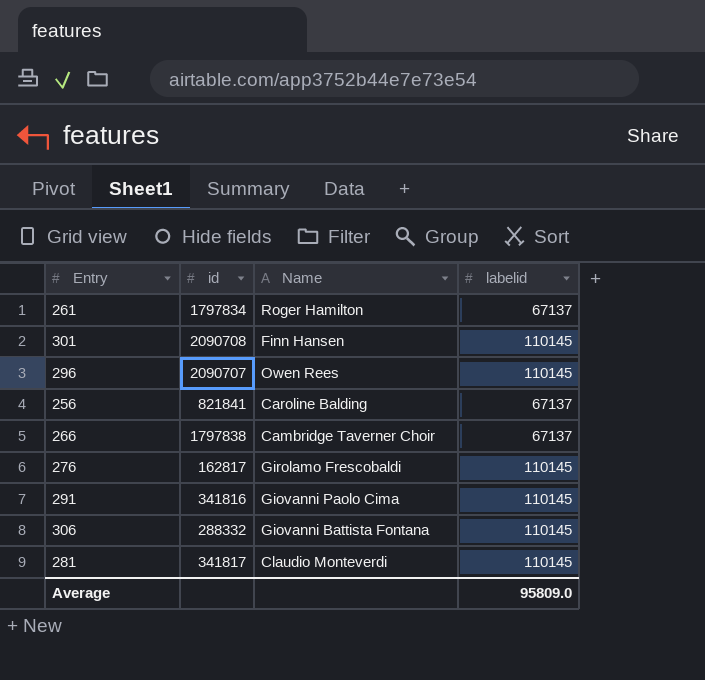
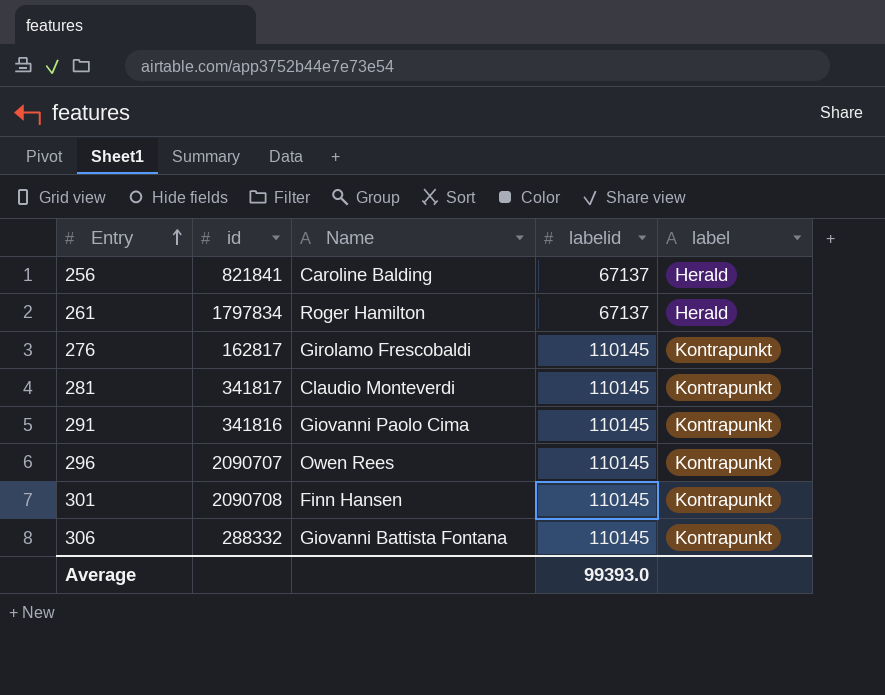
row order: none -> Entry ascending
column label | position: none -> 5
row 266: 1797838 | Cambridge Taverner Choir | 67137 -> none
Average | labelid: 95809.0 -> 99393.0

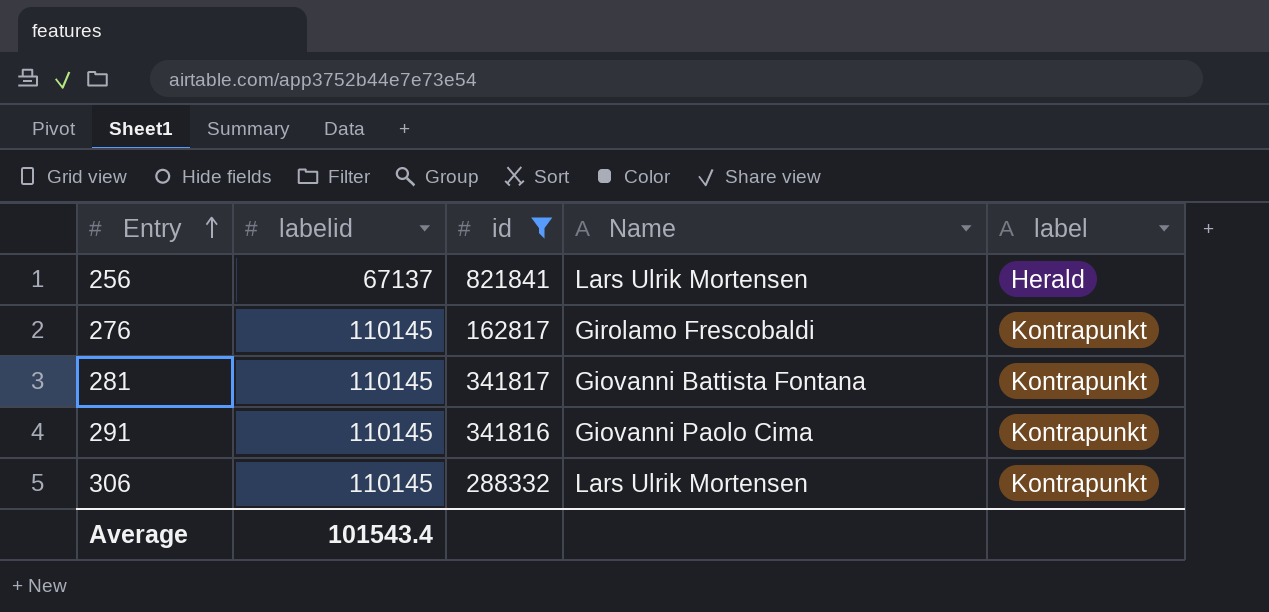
filter: none -> id <= 821841
column labelid | position: 4 -> 2
256 | Name: Caroline Balding -> Lars Ulrik Mortensen
281 | Name: Claudio Monteverdi -> Giovanni Battista Fontana
306 | Name: Giovanni Battista Fontana -> Lars Ulrik Mortensen
Average | labelid: 99393.0 -> 101543.4

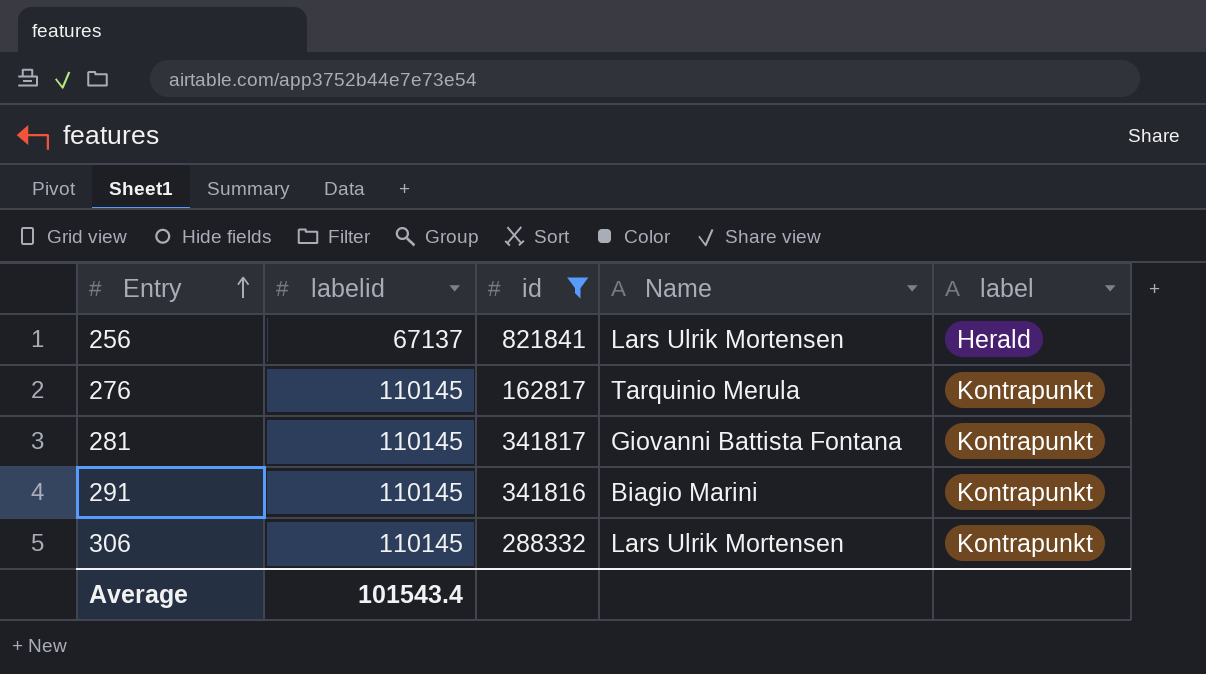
276 | Name: Girolamo Frescobaldi -> Tarquinio Merula
291 | Name: Giovanni Paolo Cima -> Biagio Marini

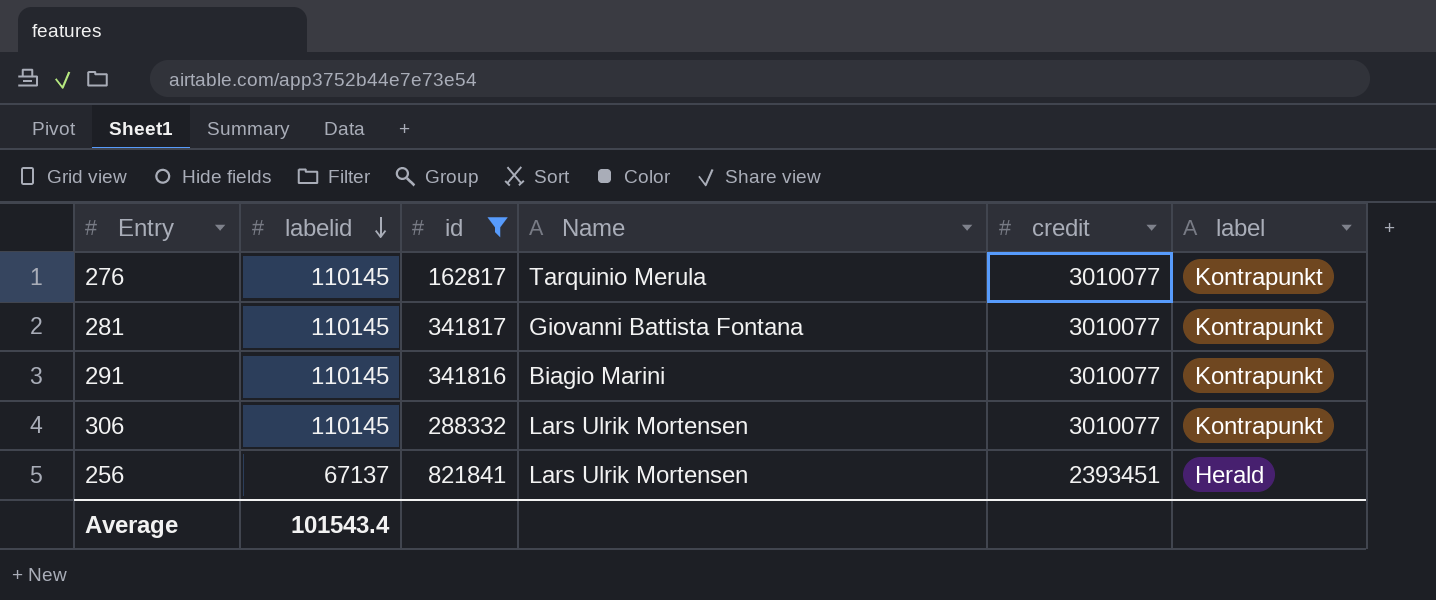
row order: Entry ascending -> labelid descending
column credit | position: none -> 5

